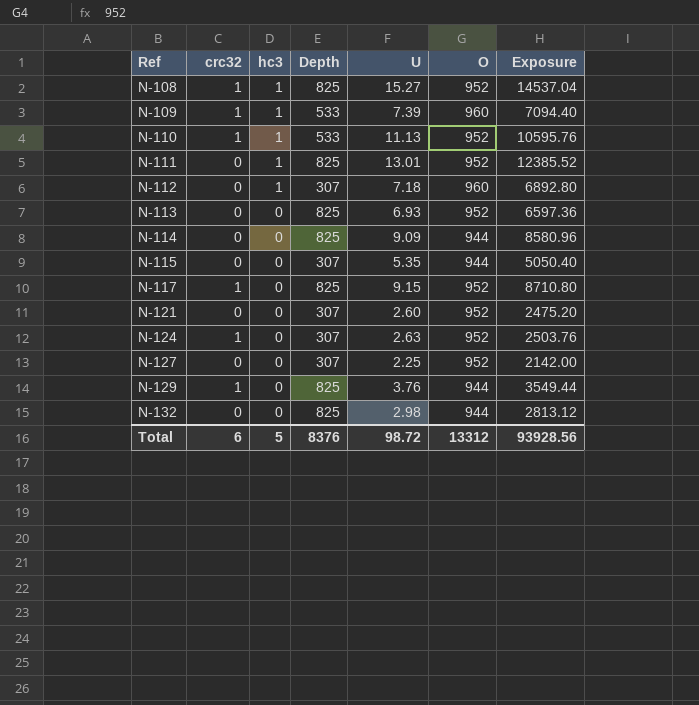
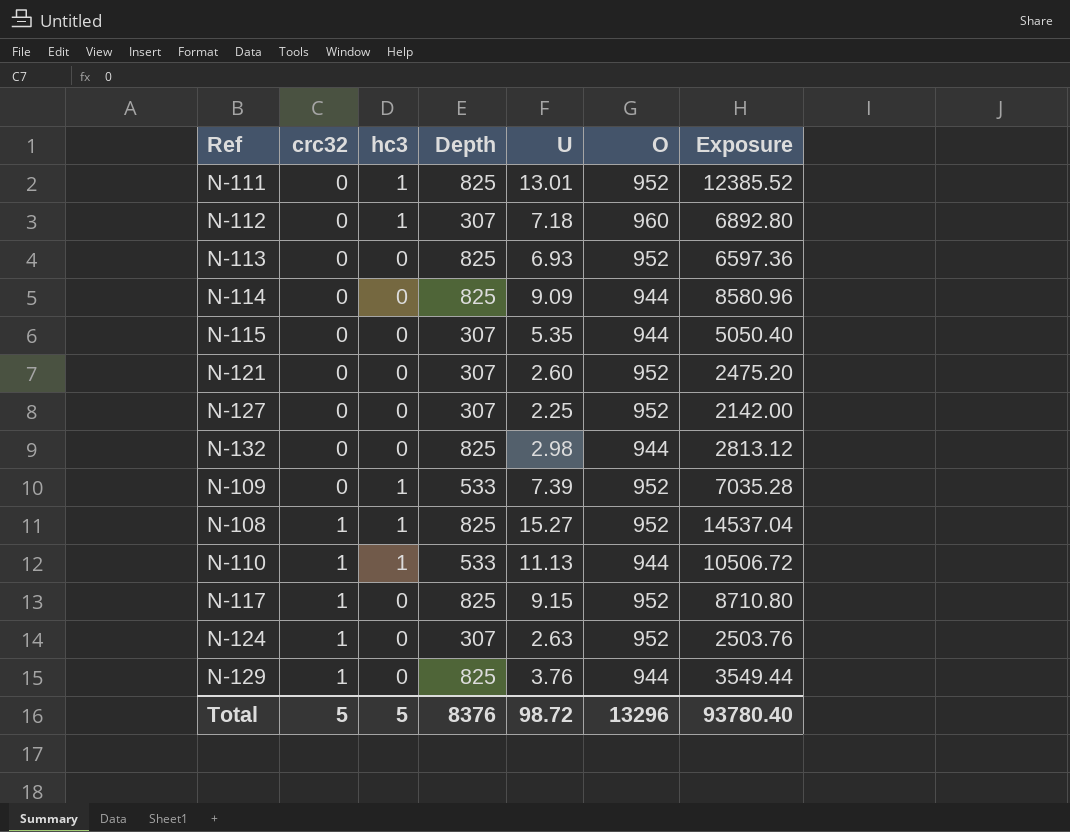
row order: Ref ascending -> crc32 ascending
N-109 | crc32: 1 -> 0
N-109 | O: 960 -> 952
N-109 | Exposure: 7094.40 -> 7035.28
N-110 | O: 952 -> 944
N-110 | Exposure: 10595.76 -> 10506.72
Total | crc32: 6 -> 5
Total | O: 13312 -> 13296
Total | Exposure: 93928.56 -> 93780.40

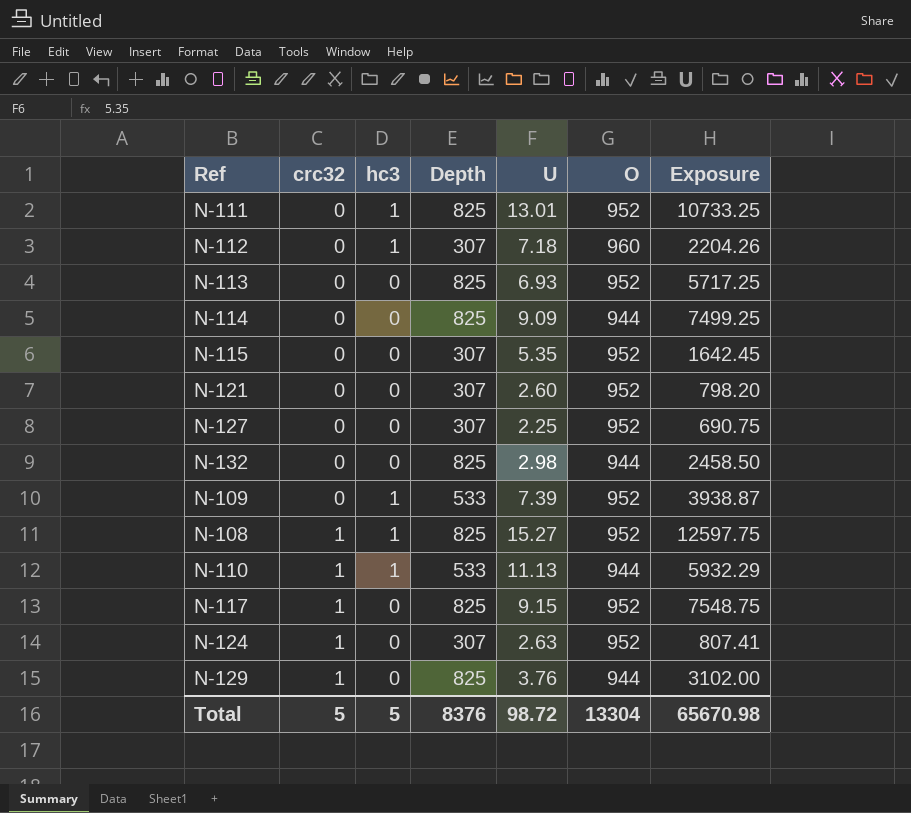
column Exposure | formula: [U] * [O] -> [Depth] * [U]
N-115 | O: 944 -> 952
Total | O: 13296 -> 13304
Total | Exposure: 93780.40 -> 65670.98

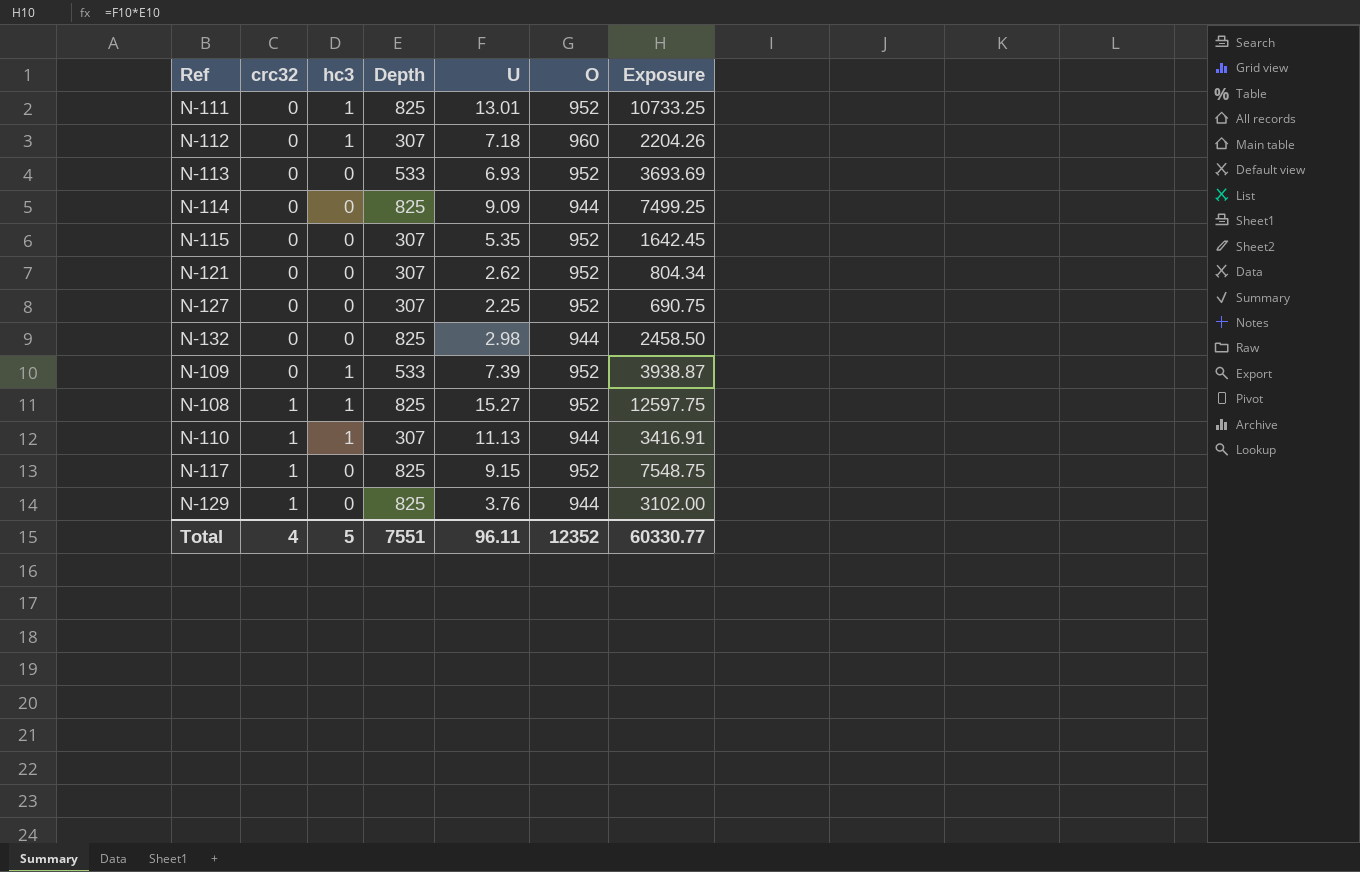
row N-124: 1 | 0 | 307 | 2.63 | 952 | 807.41 -> none
N-113 | Depth: 825 -> 533
N-113 | Exposure: 5717.25 -> 3693.69
N-121 | U: 2.60 -> 2.62
N-121 | Exposure: 798.20 -> 804.34
N-110 | Depth: 533 -> 307
N-110 | Exposure: 5932.29 -> 3416.91
Total | crc32: 5 -> 4
Total | Depth: 8376 -> 7551
Total | U: 98.72 -> 96.11
Total | O: 13304 -> 12352
Total | Exposure: 65670.98 -> 60330.77

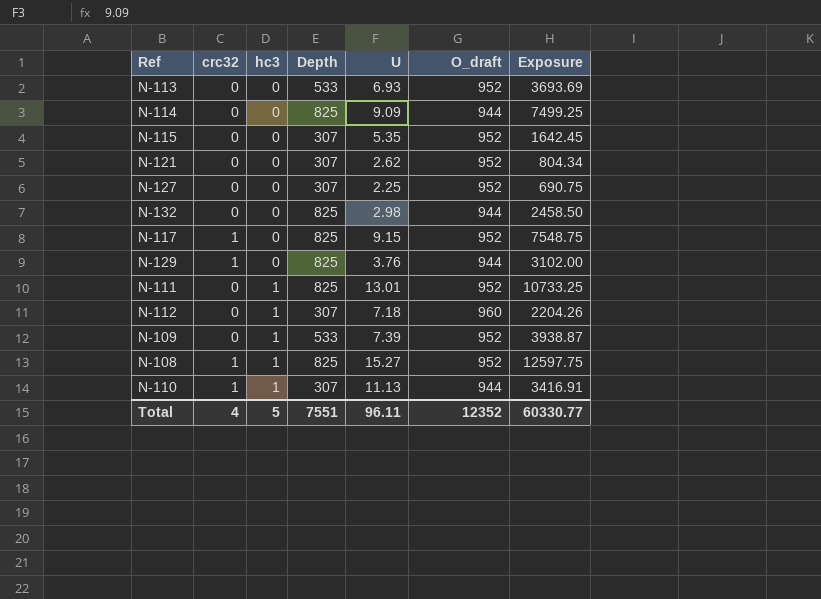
row order: crc32 ascending -> hc3 ascending
column name: O -> O_draft

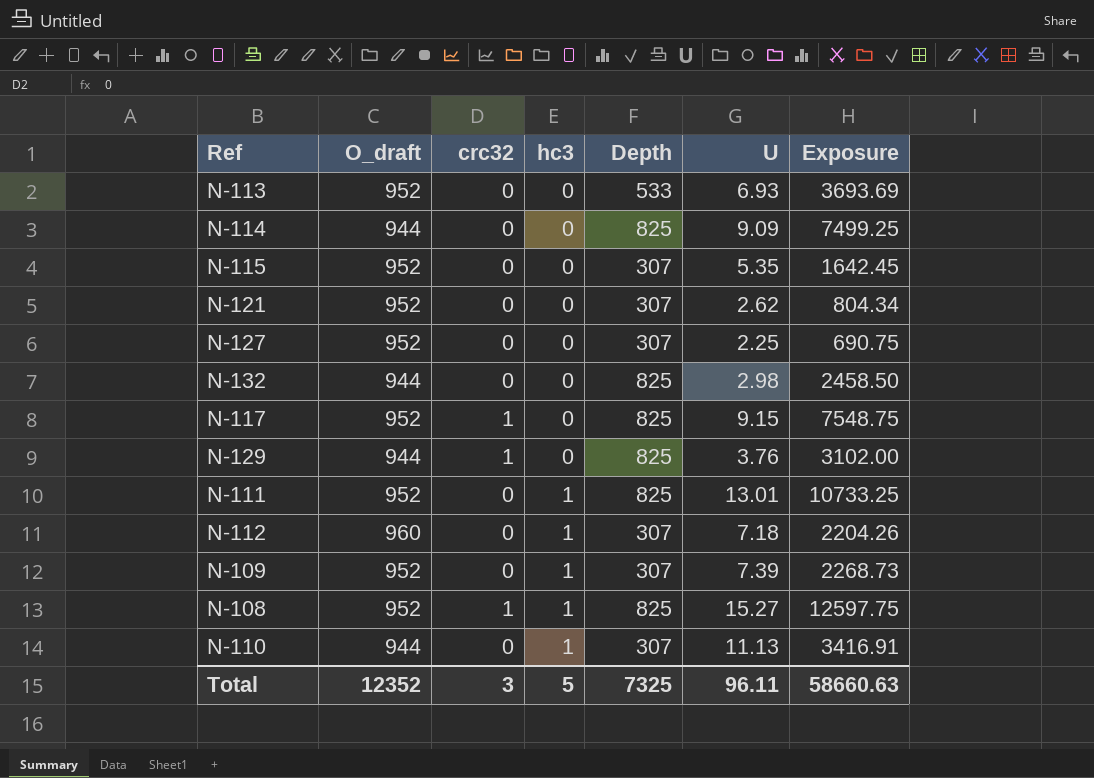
column O_draft | position: 6 -> 2
N-109 | Depth: 533 -> 307
N-109 | Exposure: 3938.87 -> 2268.73
N-110 | crc32: 1 -> 0
Total | crc32: 4 -> 3
Total | Depth: 7551 -> 7325
Total | Exposure: 60330.77 -> 58660.63

